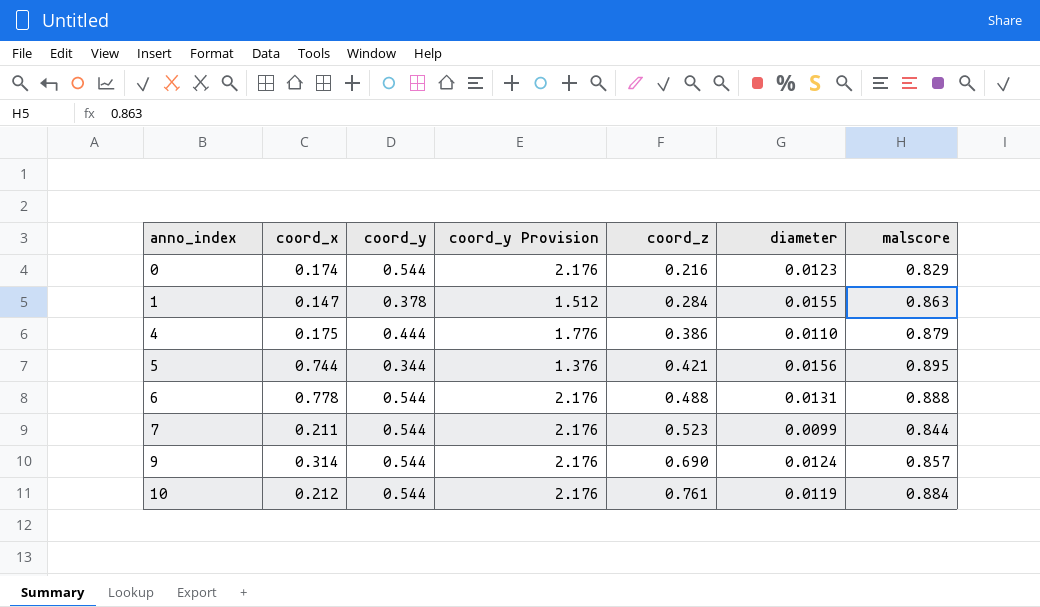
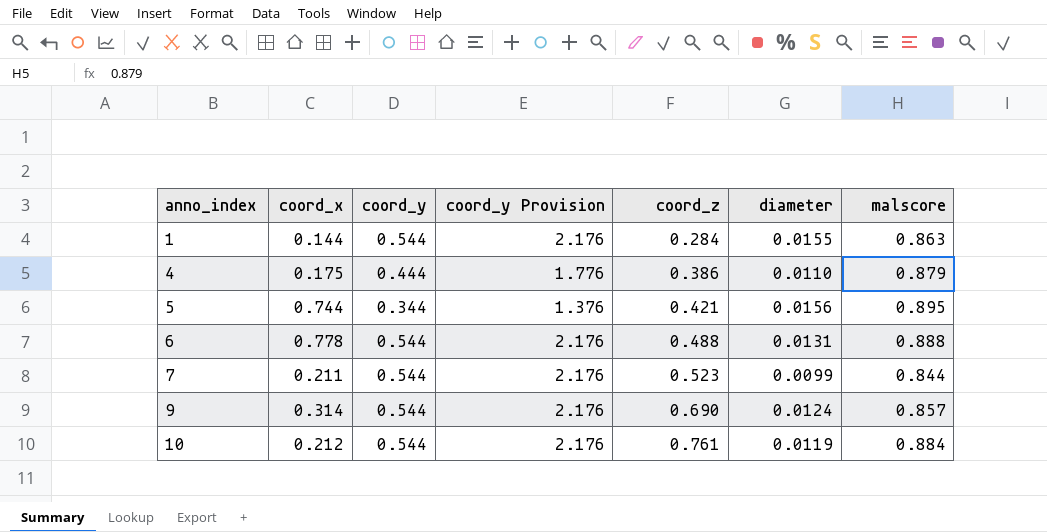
row 0: 0.174 | 0.544 | 2.176 | 0.216 | 0.0123 | 0.829 -> none
1 | coord_x: 0.147 -> 0.144
1 | coord_y: 0.378 -> 0.544
1 | coord_y Provision: 1.512 -> 2.176

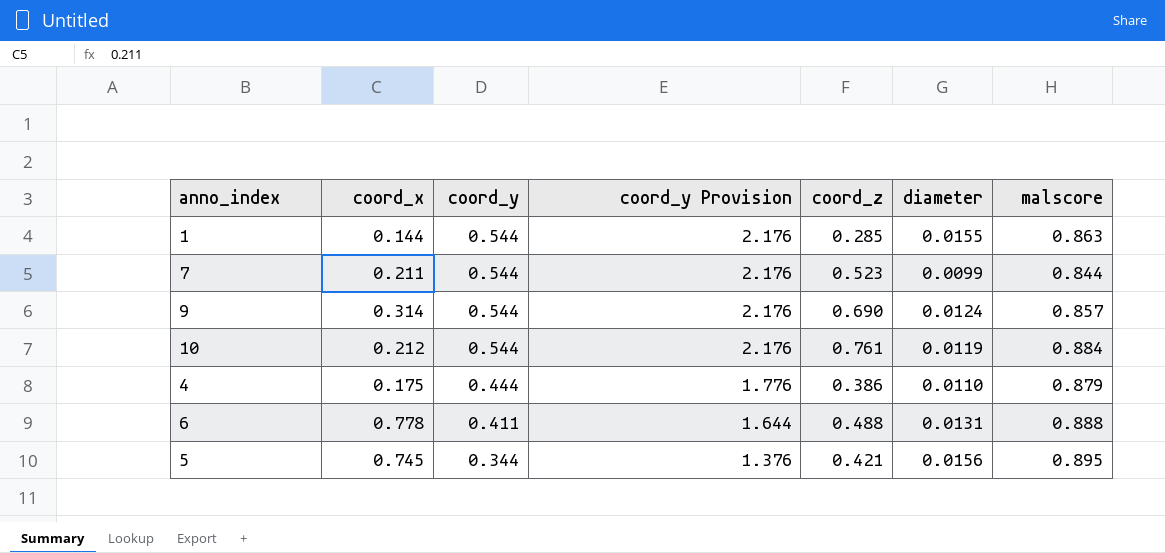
row order: anno_index ascending -> coord_y descending
1 | coord_z: 0.284 -> 0.285
6 | coord_y: 0.544 -> 0.411
6 | coord_y Provision: 2.176 -> 1.644
5 | coord_x: 0.744 -> 0.745

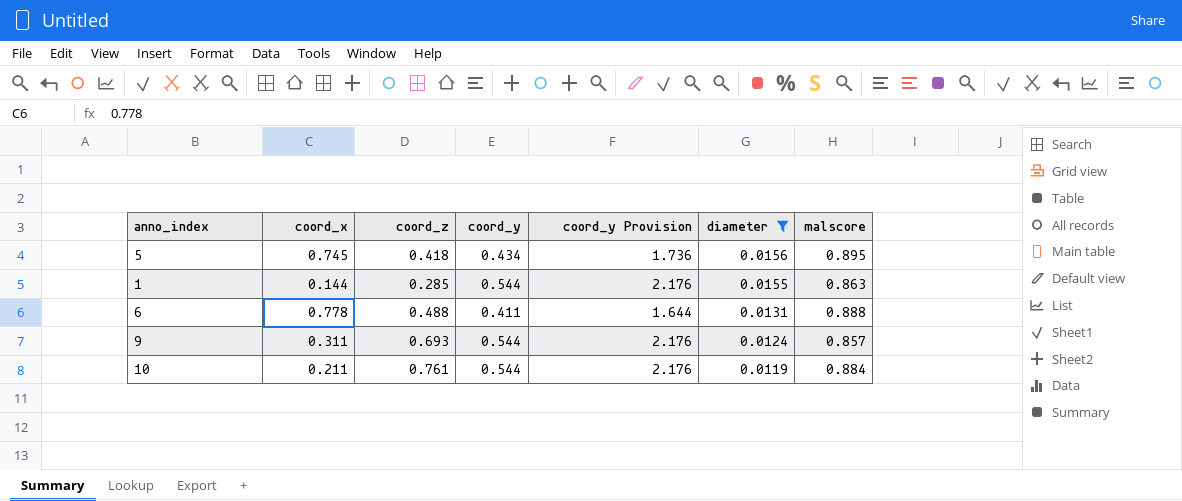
filter: none -> diameter >= 0.0119
row order: coord_y descending -> diameter descending
column coord_z | position: 5 -> 3
5 | coord_z: 0.421 -> 0.418
5 | coord_y: 0.344 -> 0.434
5 | coord_y Provision: 1.376 -> 1.736
9 | coord_x: 0.314 -> 0.311
9 | coord_z: 0.690 -> 0.693
10 | coord_x: 0.212 -> 0.211

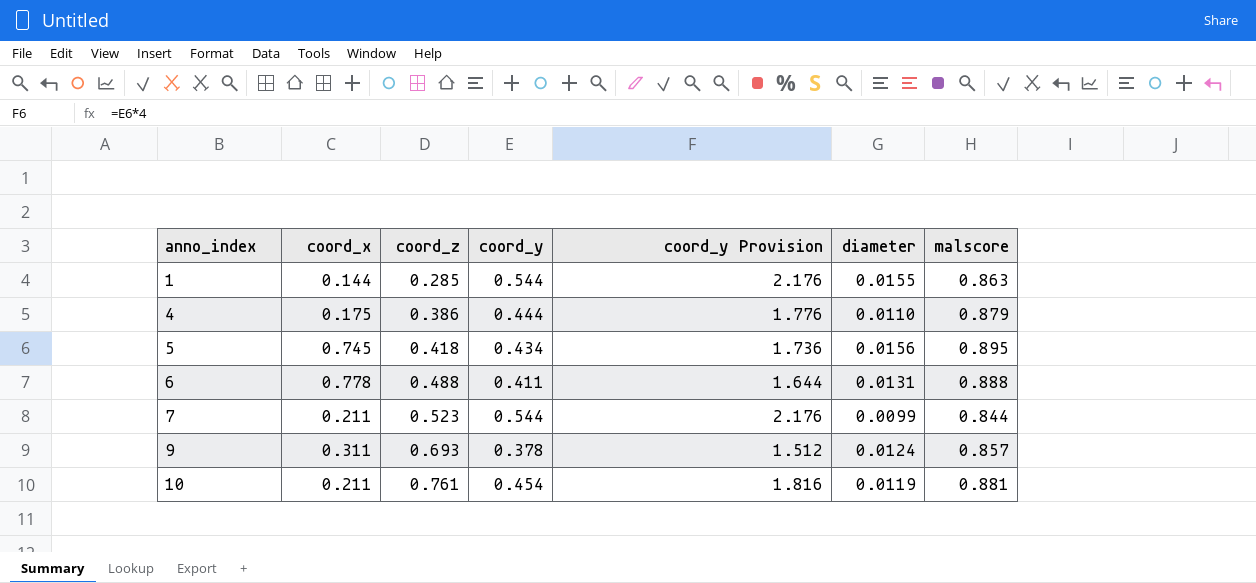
filter: diameter >= 0.0119 -> none
row order: diameter descending -> anno_index ascending
9 | coord_y: 0.544 -> 0.378
9 | coord_y Provision: 2.176 -> 1.512
10 | coord_y: 0.544 -> 0.454
10 | coord_y Provision: 2.176 -> 1.816
10 | malscore: 0.884 -> 0.881

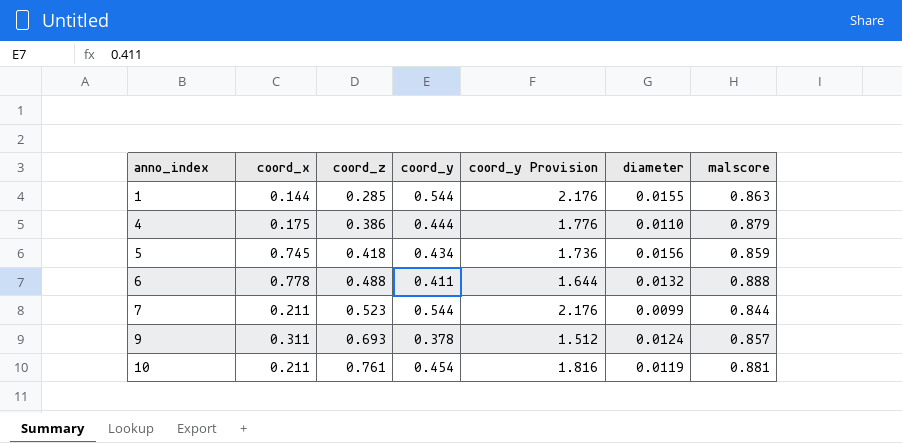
5 | malscore: 0.895 -> 0.859
6 | diameter: 0.0131 -> 0.0132

